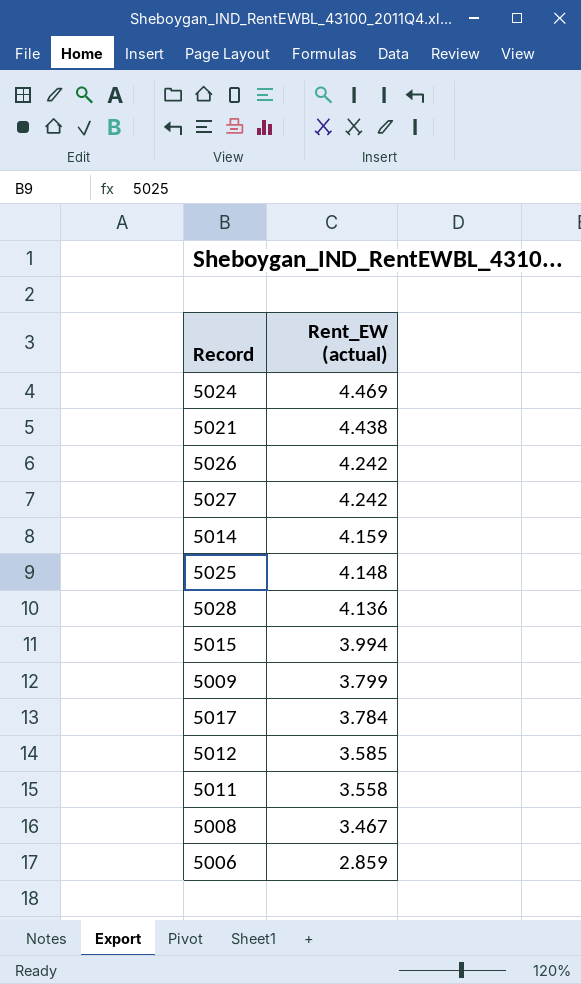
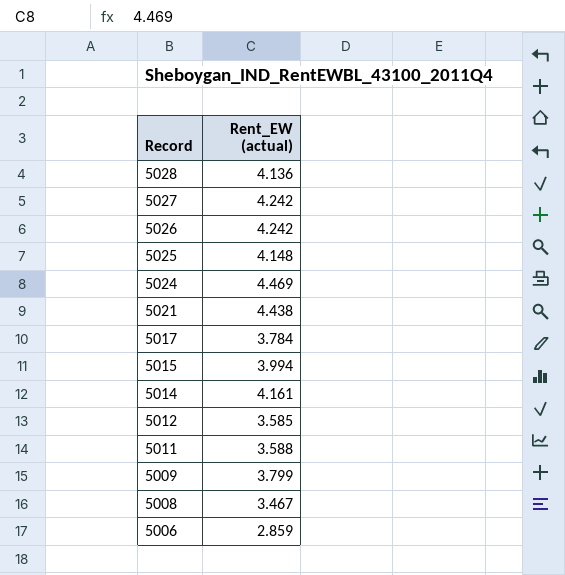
row order: Rent_EW (actual) descending -> Record descending
5014 | Rent_EW (actual): 4.159 -> 4.161
5011 | Rent_EW (actual): 3.558 -> 3.588

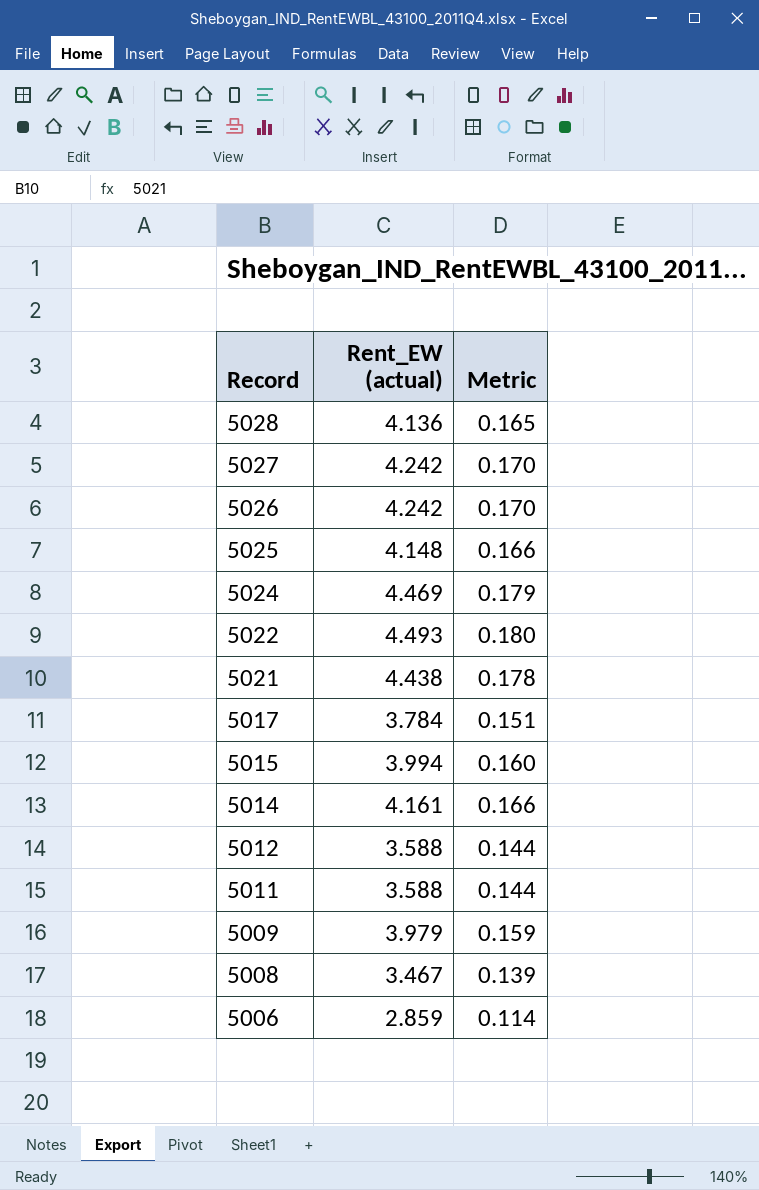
column Metric | formula: none -> [Rent_EW (actual)] * 0.04
row 5022: none -> 4.493 | 0.180
5012 | Rent_EW (actual): 3.585 -> 3.588
5009 | Rent_EW (actual): 3.799 -> 3.979

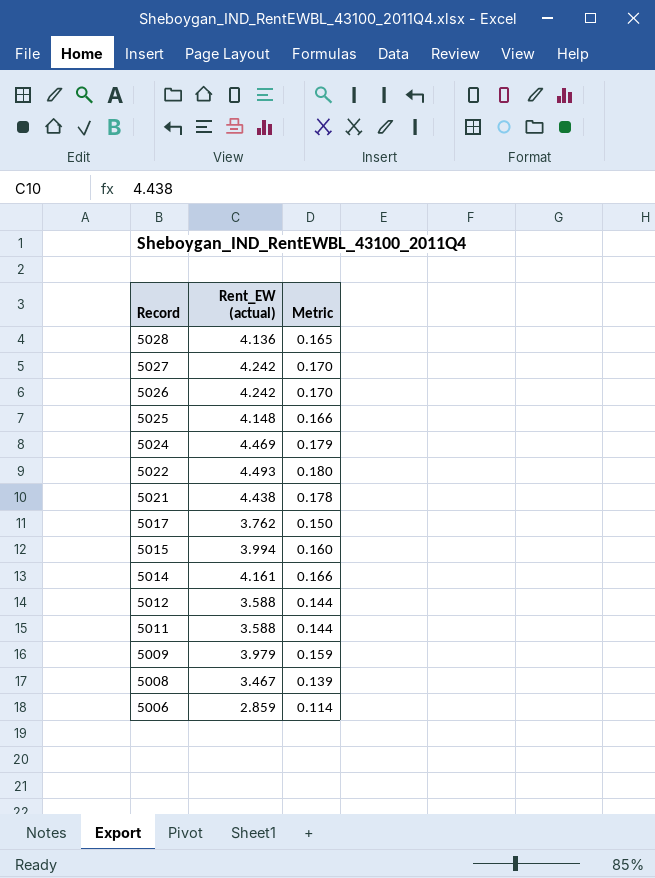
5017 | Rent_EW (actual): 3.784 -> 3.762
5017 | Metric: 0.151 -> 0.150

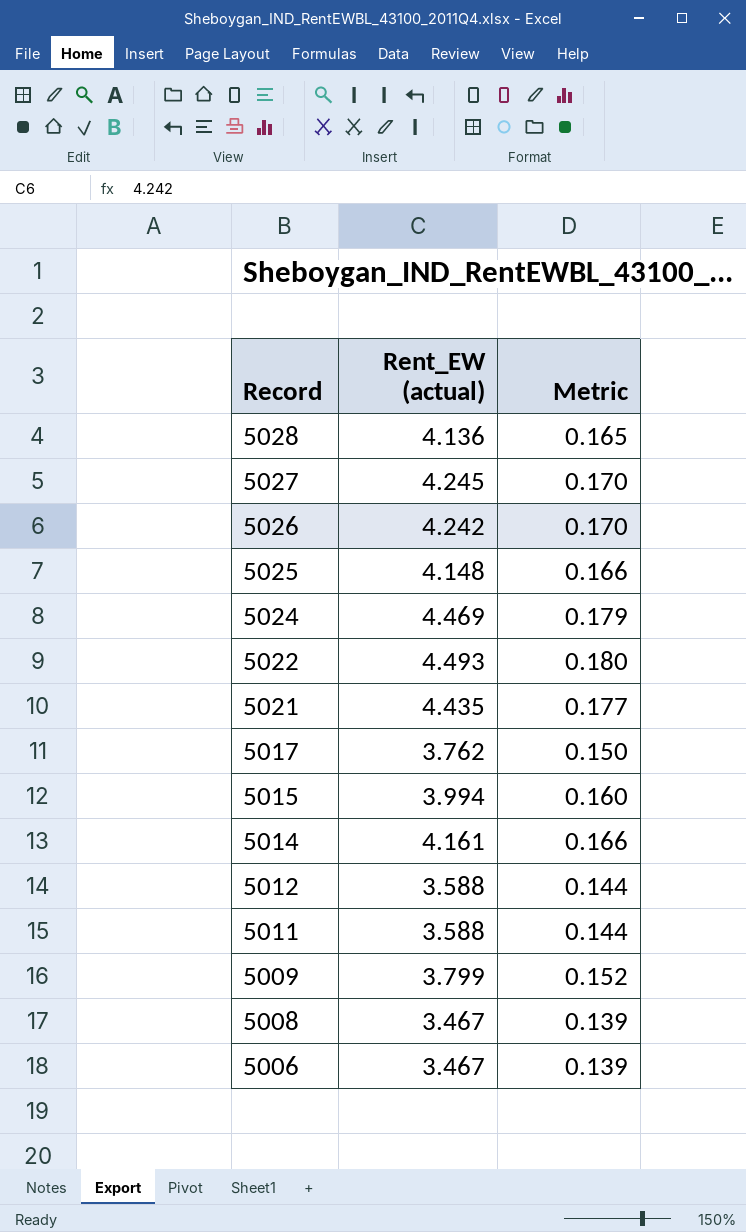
5027 | Rent_EW (actual): 4.242 -> 4.245
5021 | Rent_EW (actual): 4.438 -> 4.435
5021 | Metric: 0.178 -> 0.177
5009 | Rent_EW (actual): 3.979 -> 3.799
5009 | Metric: 0.159 -> 0.152
5006 | Rent_EW (actual): 2.859 -> 3.467
5006 | Metric: 0.114 -> 0.139

